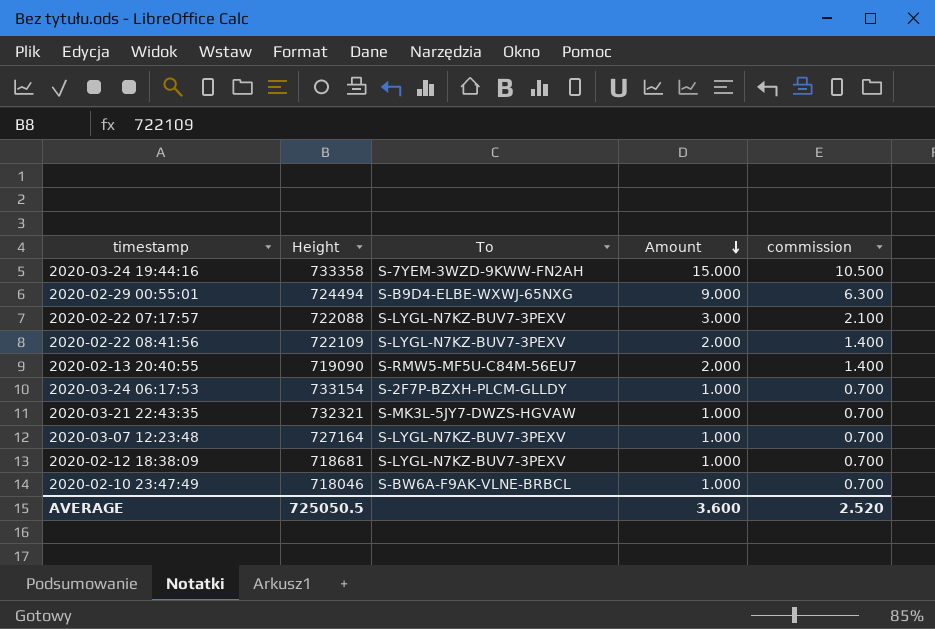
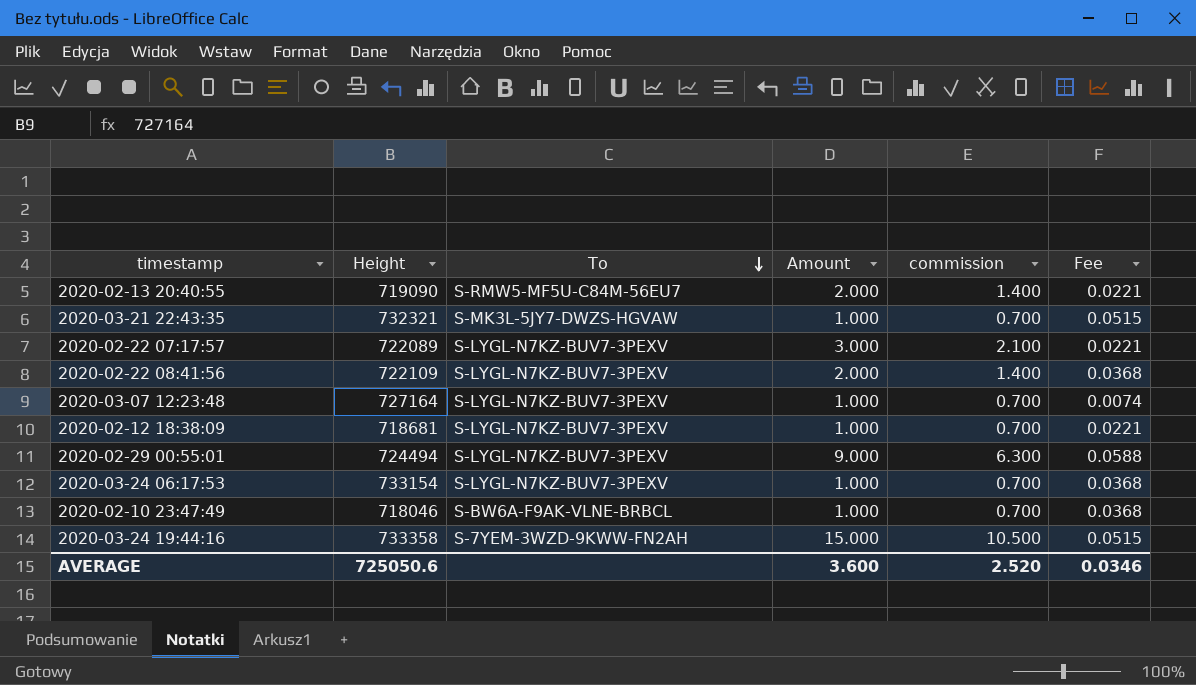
row order: Amount descending -> To descending
column Fee | position: none -> 6
2020-02-22 07:17:57 | Height: 722088 -> 722089
2020-02-29 00:55:01 | To: S-B9D4-ELBE-WXWJ-65NXG -> S-LYGL-N7KZ-BUV7-3PEXV
2020-03-24 06:17:53 | To: S-2F7P-BZXH-PLCM-GLLDY -> S-LYGL-N7KZ-BUV7-3PEXV
AVERAGE | Height: 725050.5 -> 725050.6

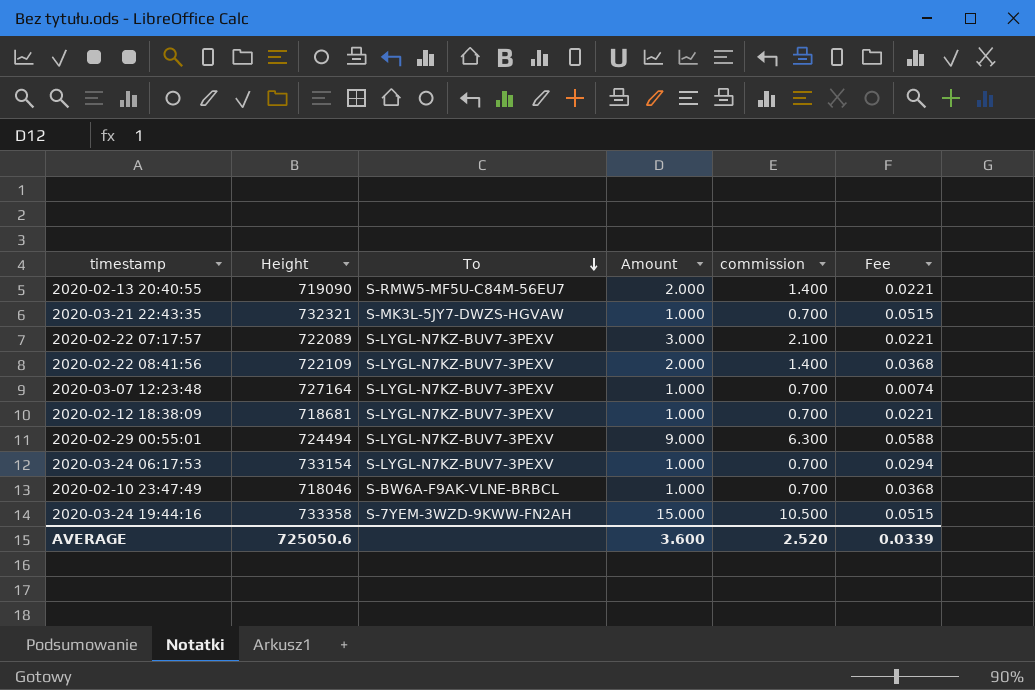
2020-03-24 06:17:53 | Fee: 0.0368 -> 0.0294
AVERAGE | Fee: 0.0346 -> 0.0339

